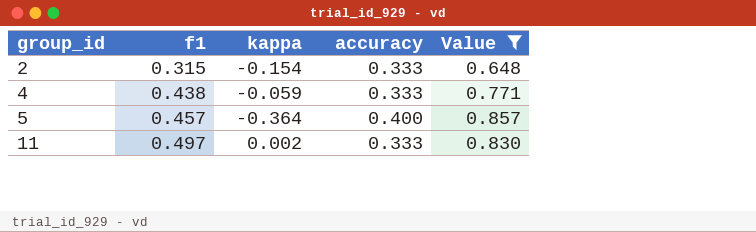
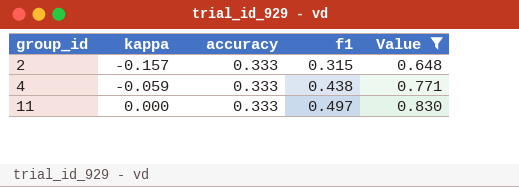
column f1 | position: 2 -> 4
row 5: 0.457 | -0.364 | 0.400 | 0.857 -> none
2 | kappa: -0.154 -> -0.157
11 | kappa: 0.002 -> 0.000

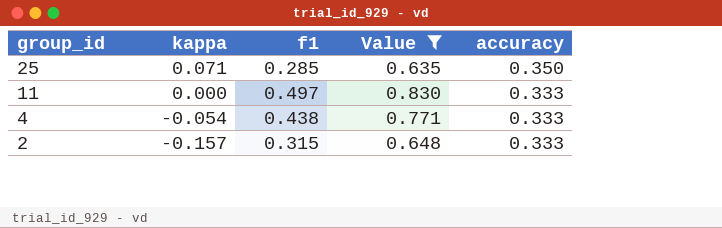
row order: group_id ascending -> group_id descending
column accuracy | position: 3 -> 5
row 25: none -> 0.071 | 0.285 | 0.635 | 0.350
4 | kappa: -0.059 -> -0.054

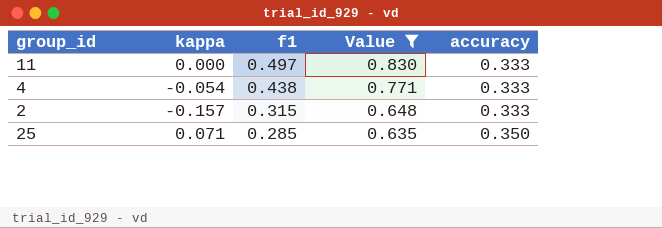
row order: group_id descending -> f1 descending

